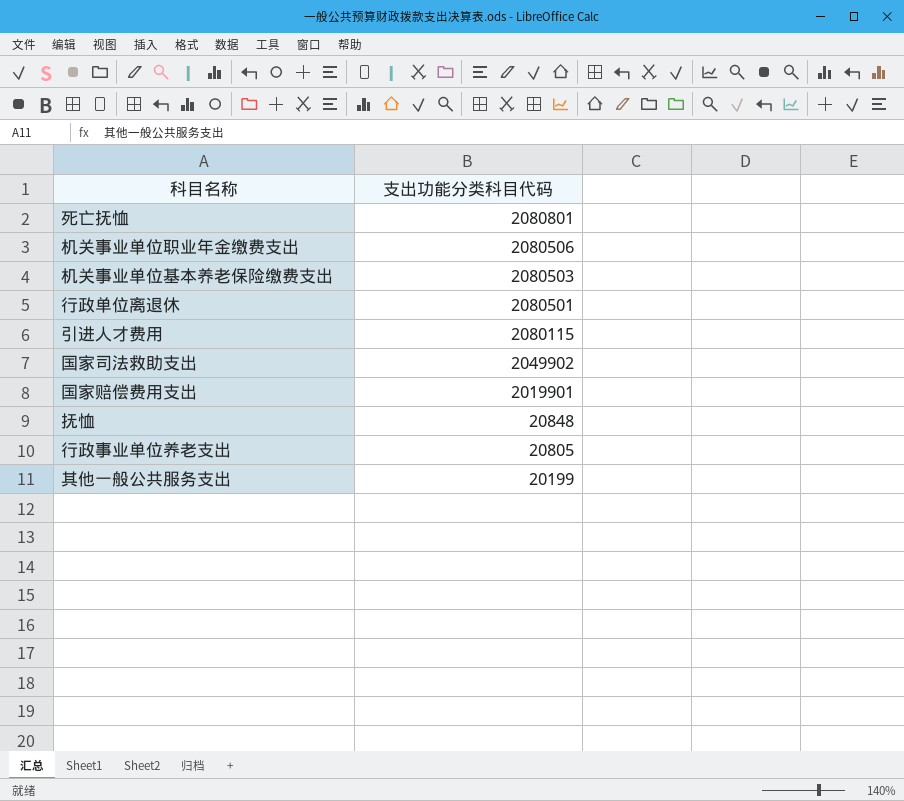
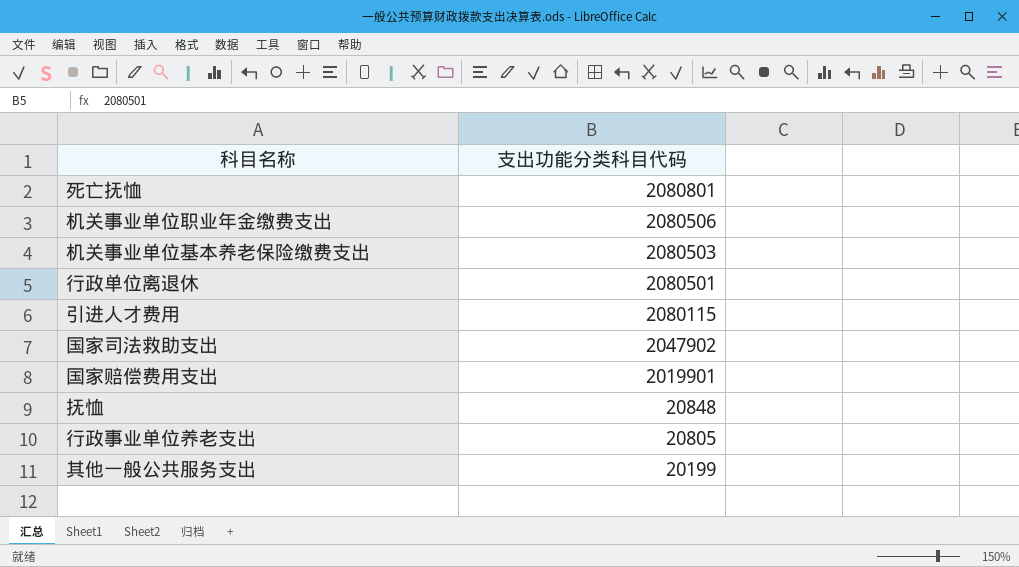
国家司法救助支出 | 支出功能分类科目代码: 2049902 -> 2047902

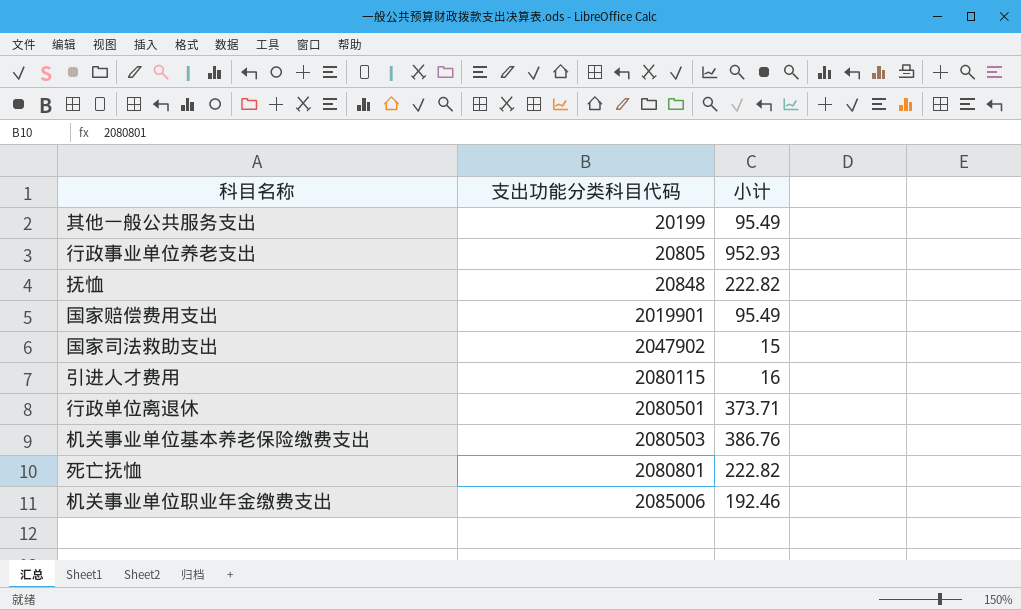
row order: 支出功能分类科目代码 descending -> 支出功能分类科目代码 ascending
column 小计 | position: none -> 3
机关事业单位职业年金缴费支出 | 支出功能分类科目代码: 2080506 -> 2085006

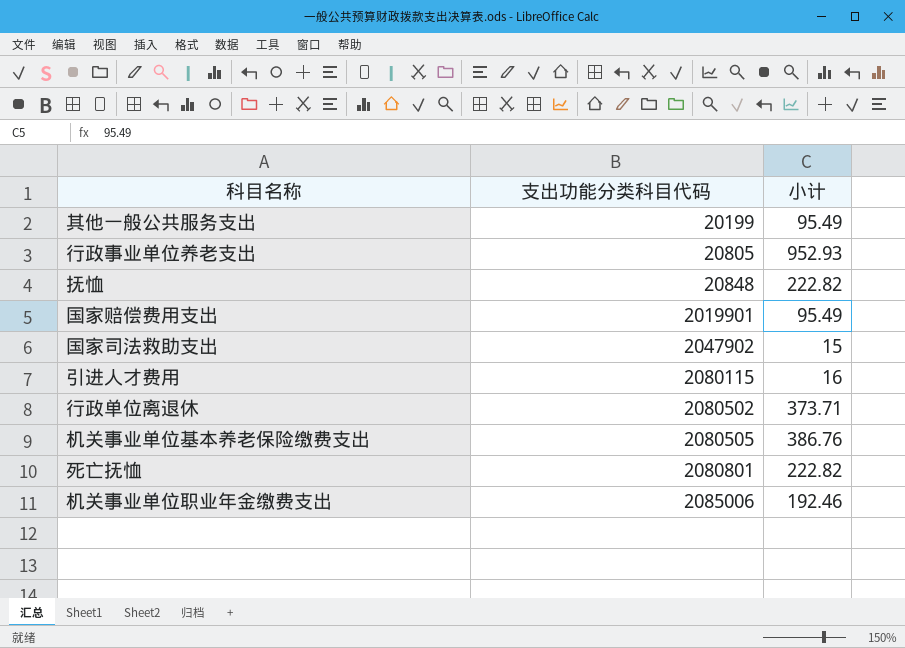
行政单位离退休 | 支出功能分类科目代码: 2080501 -> 2080502
机关事业单位基本养老保险缴费支出 | 支出功能分类科目代码: 2080503 -> 2080505

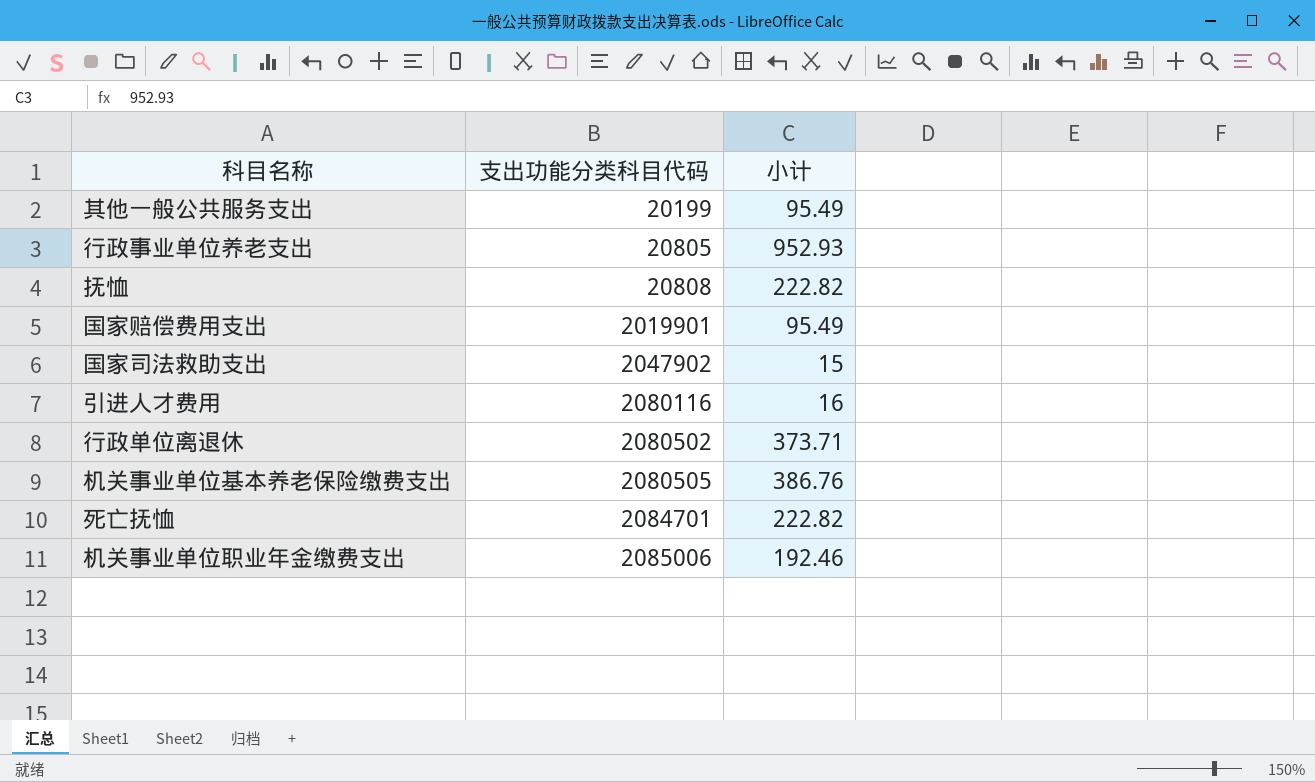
抚恤 | 支出功能分类科目代码: 20848 -> 20808
引进人才费用 | 支出功能分类科目代码: 2080115 -> 2080116
死亡抚恤 | 支出功能分类科目代码: 2080801 -> 2084701

